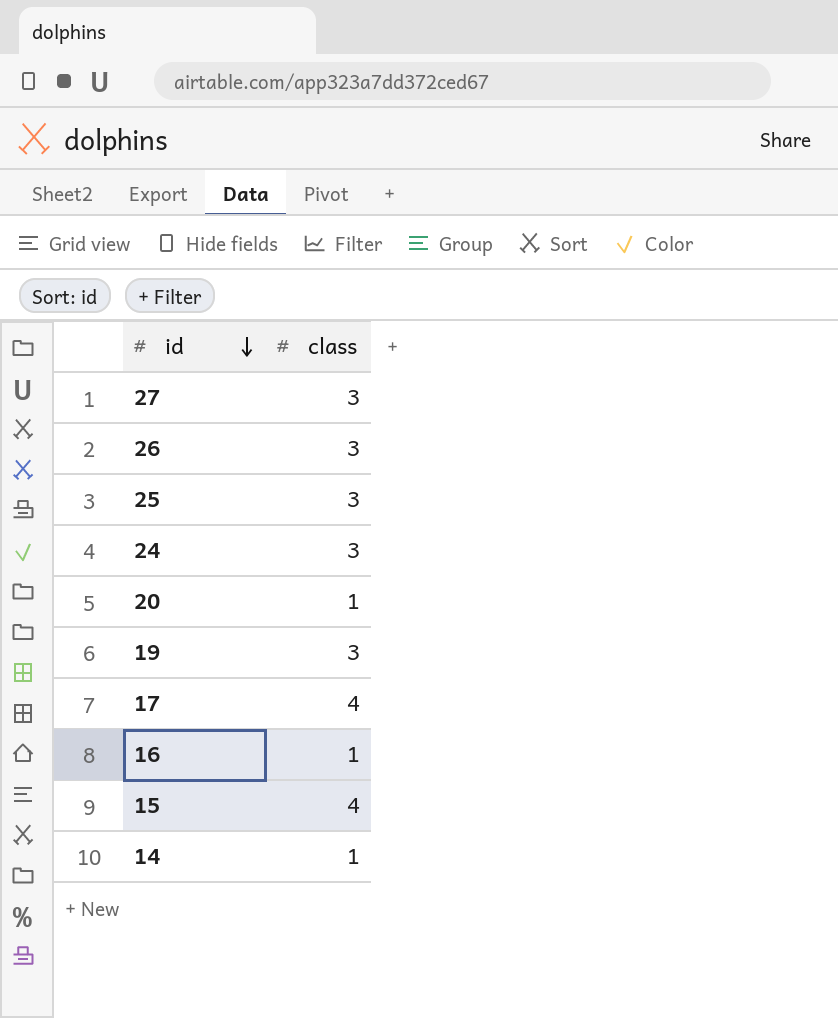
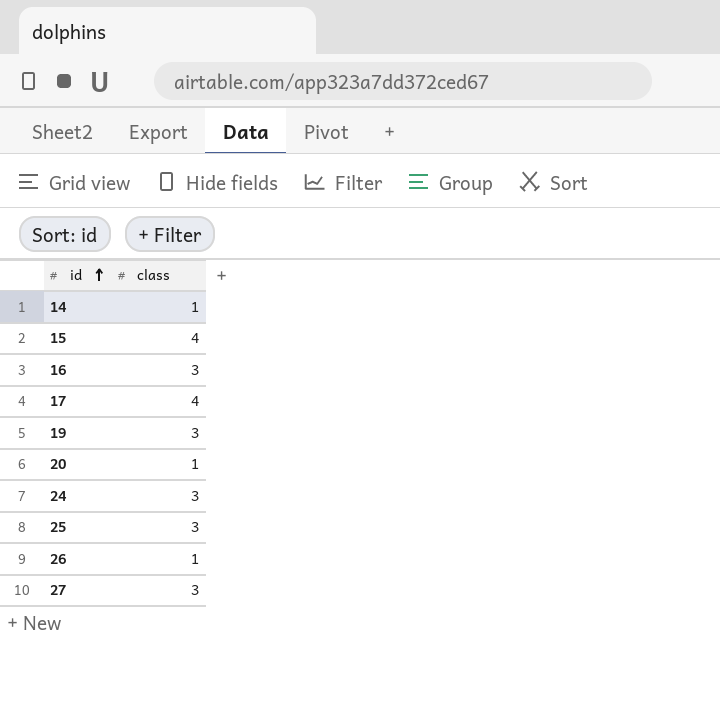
row order: id descending -> id ascending
16 | class: 1 -> 3
26 | class: 3 -> 1

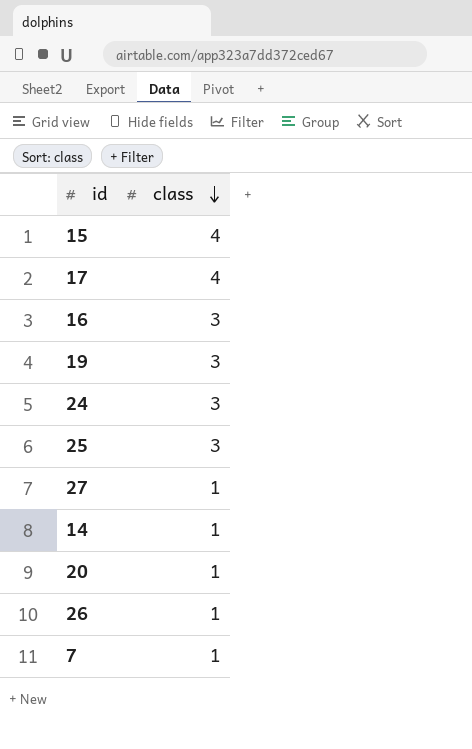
row order: id ascending -> class descending
27 | class: 3 -> 1
row 7: none -> 1

